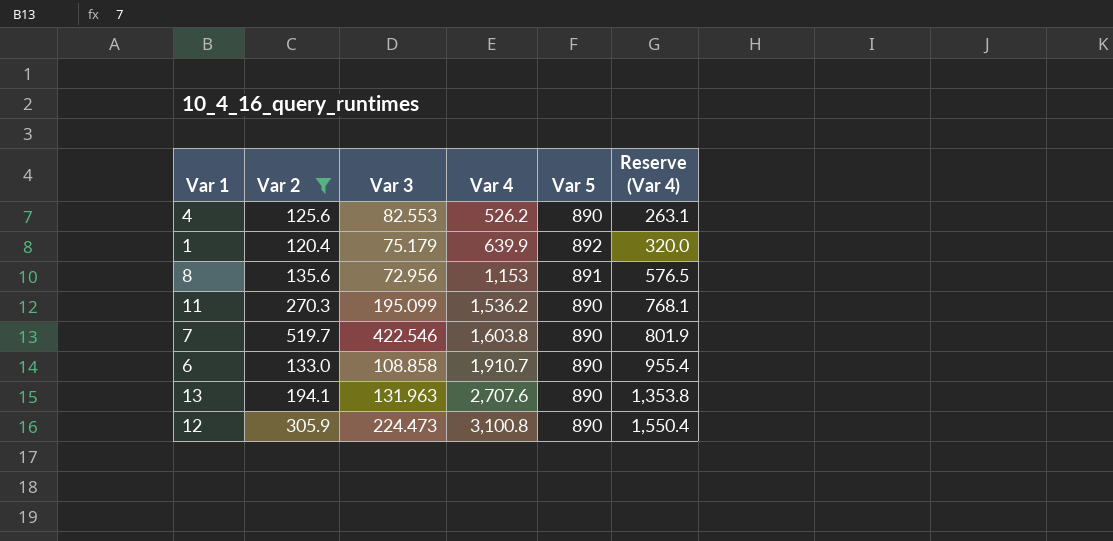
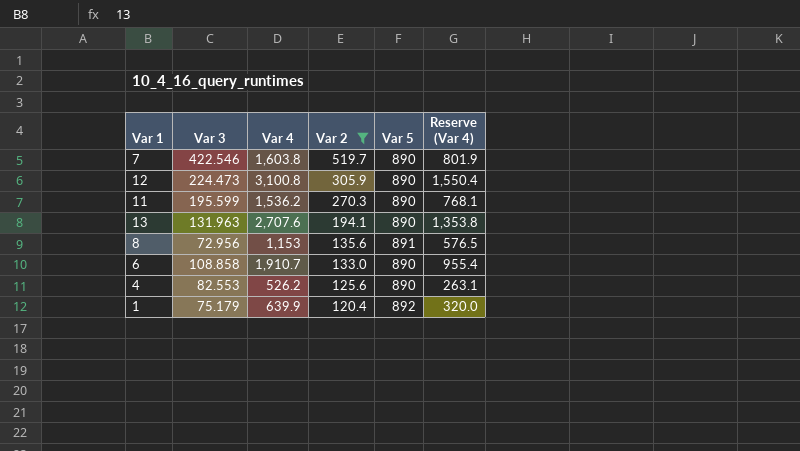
row order: Var 4 ascending -> Var 2 descending
column Var 2 | position: 2 -> 4
11 | Var 3: 195.099 -> 195.599

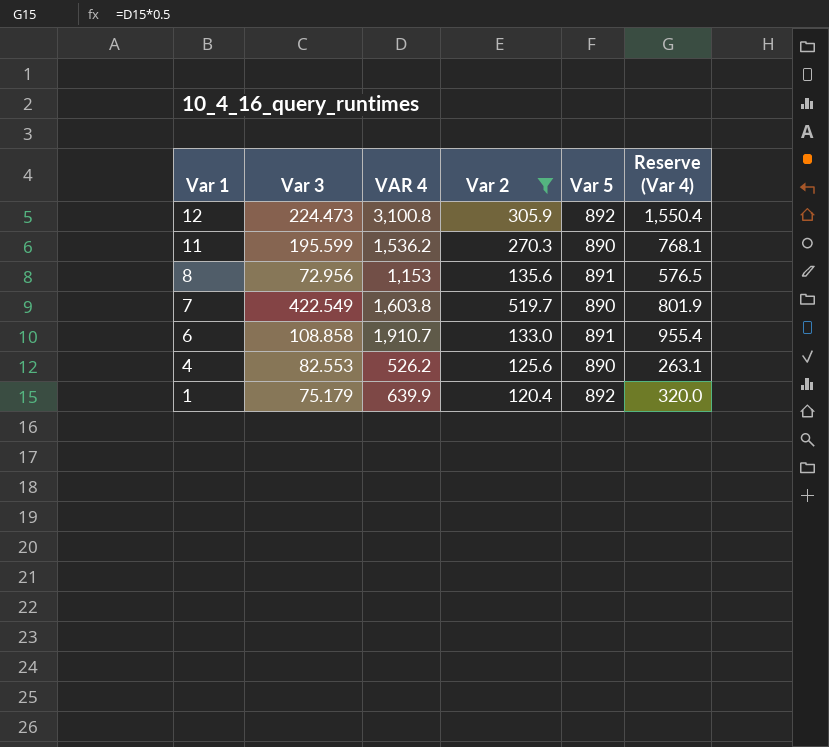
row order: Var 2 descending -> Var 1 descending
column name: Var 4 -> VAR 4
row 13: 131.963 | 2,707.6 | 194.1 | 890 | 1,353.8 -> none
12 | Var 5: 890 -> 892
7 | Var 3: 422.546 -> 422.549
6 | Var 5: 890 -> 891

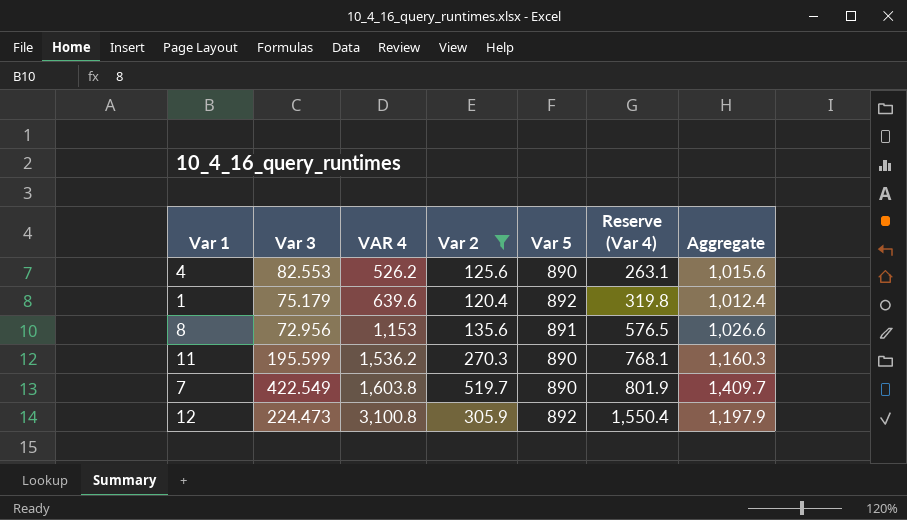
row order: Var 1 descending -> VAR 4 ascending
column Aggregate | formula: none -> [Var 2] + [Var 5]
row 6: 108.858 | 1,910.7 | 133.0 | 891 | 955.4 -> none
1 | VAR 4: 639.9 -> 639.6
1 | Reserve (Var 4): 320.0 -> 319.8

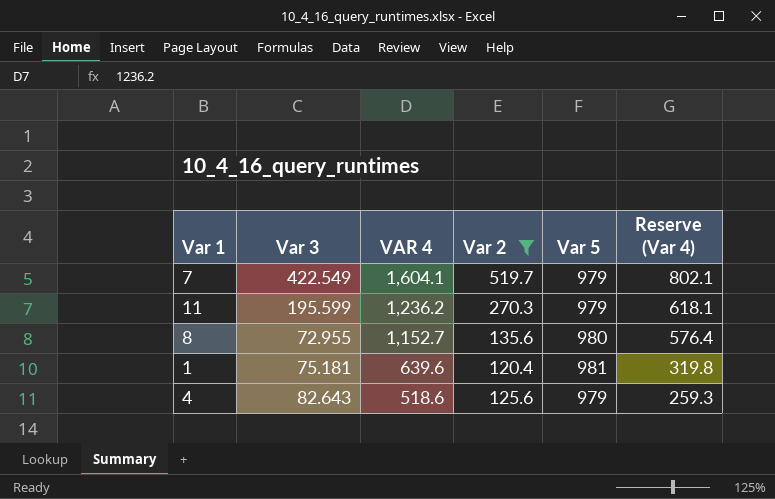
row order: VAR 4 ascending -> VAR 4 descending
column Aggregate | formula: [Var 2] + [Var 5] -> none
row 12: 224.473 | 3,100.8 | 305.9 | 892 | 1,550.4 | 1,197.9 -> none
7 | VAR 4: 1,603.8 -> 1,604.1
7 | Var 5: 890 -> 979
7 | Reserve (Var 4): 801.9 -> 802.1
11 | VAR 4: 1,536.2 -> 1,236.2
11 | Var 5: 890 -> 979
11 | Reserve (Var 4): 768.1 -> 618.1
8 | Var 3: 72.956 -> 72.955
8 | VAR 4: 1,153 -> 1,152.7
8 | Var 5: 891 -> 980
8 | Reserve (Var 4): 576.5 -> 576.4
1 | Var 3: 75.179 -> 75.181
1 | Var 5: 892 -> 981
4 | Var 3: 82.553 -> 82.643
4 | VAR 4: 526.2 -> 518.6
4 | Var 5: 890 -> 979
4 | Reserve (Var 4): 263.1 -> 259.3

